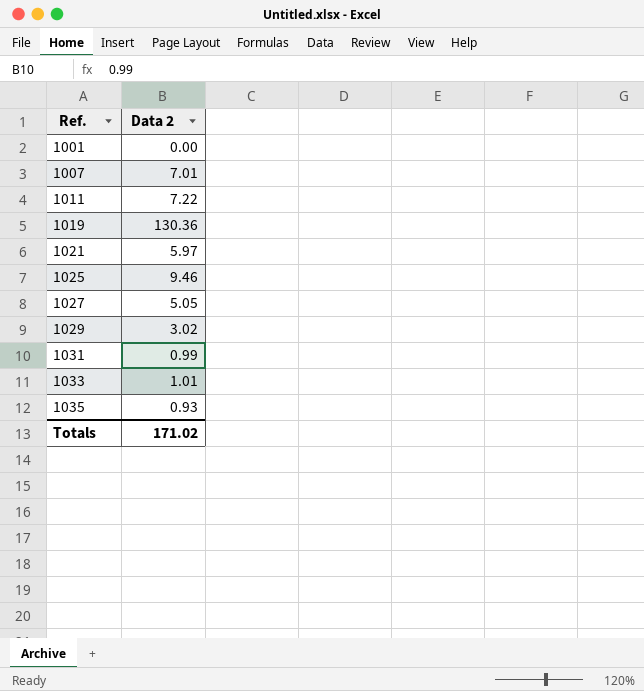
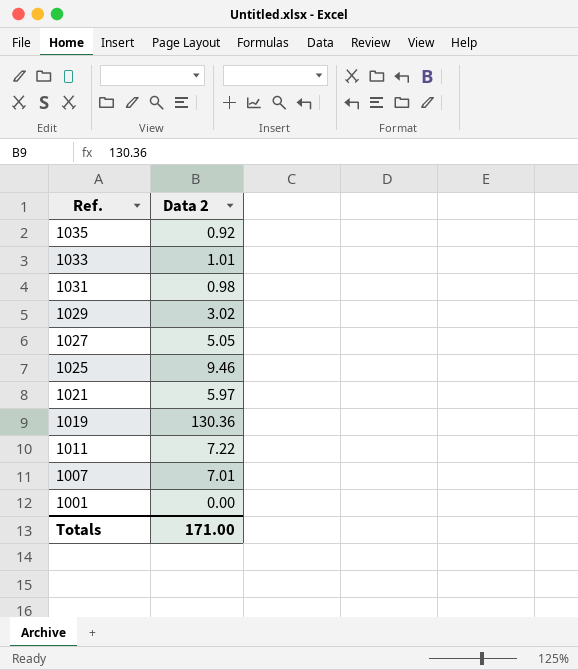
row order: Ref. ascending -> Ref. descending
1035 | Data 2: 0.93 -> 0.92
1031 | Data 2: 0.99 -> 0.98
Totals | Data 2: 171.02 -> 171.00

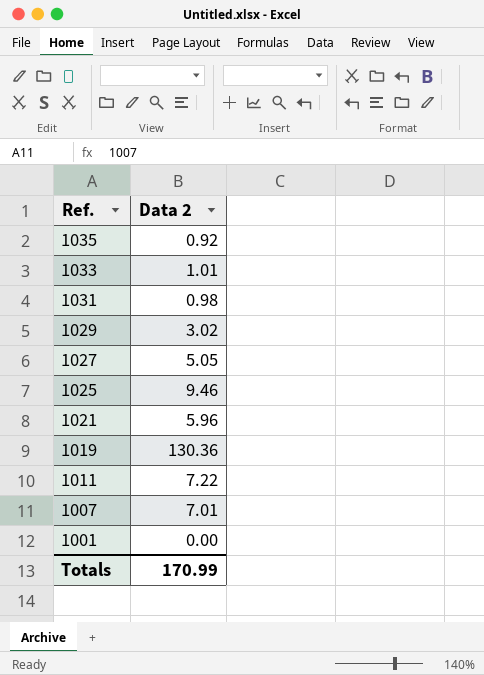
1021 | Data 2: 5.97 -> 5.96
Totals | Data 2: 171.00 -> 170.99

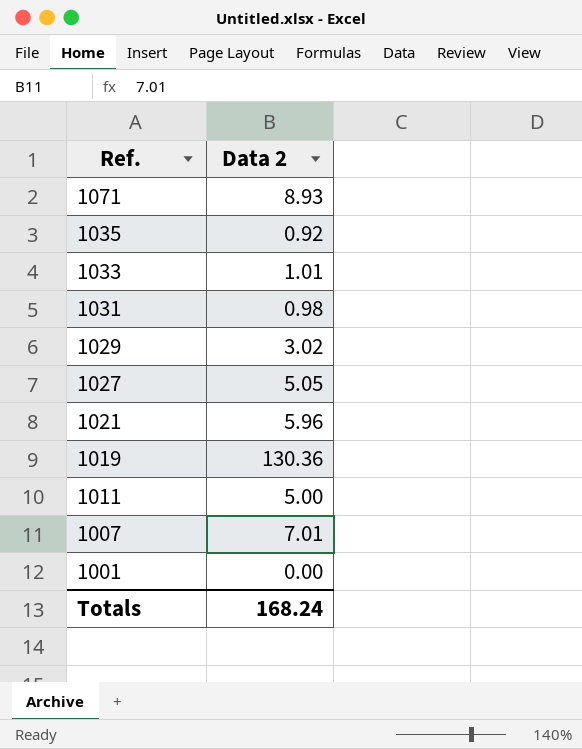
row 1025: 9.46 -> none
row 1071: none -> 8.93
1011 | Data 2: 7.22 -> 5.00
Totals | Data 2: 170.99 -> 168.24

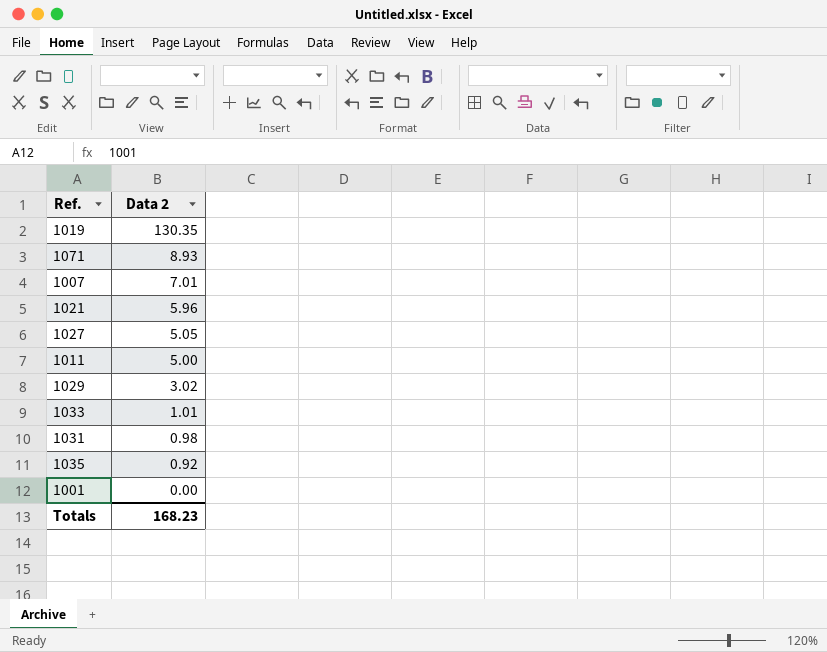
row order: Ref. descending -> Data 2 descending
1019 | Data 2: 130.36 -> 130.35
Totals | Data 2: 168.24 -> 168.23

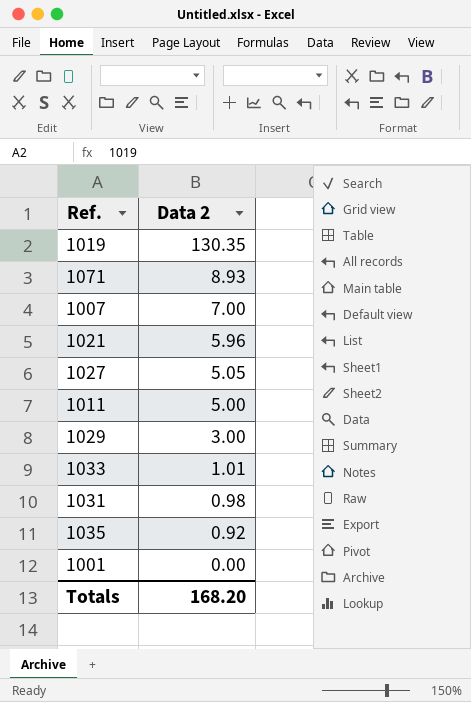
1007 | Data 2: 7.01 -> 7.00
1029 | Data 2: 3.02 -> 3.00
Totals | Data 2: 168.23 -> 168.20

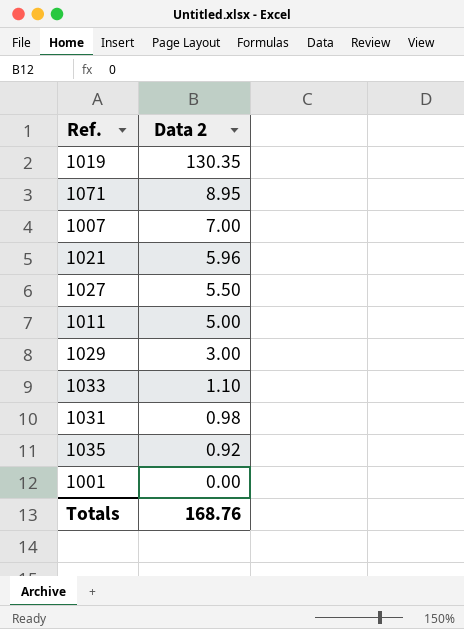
1071 | Data 2: 8.93 -> 8.95
1027 | Data 2: 5.05 -> 5.50
1033 | Data 2: 1.01 -> 1.10
Totals | Data 2: 168.20 -> 168.76

